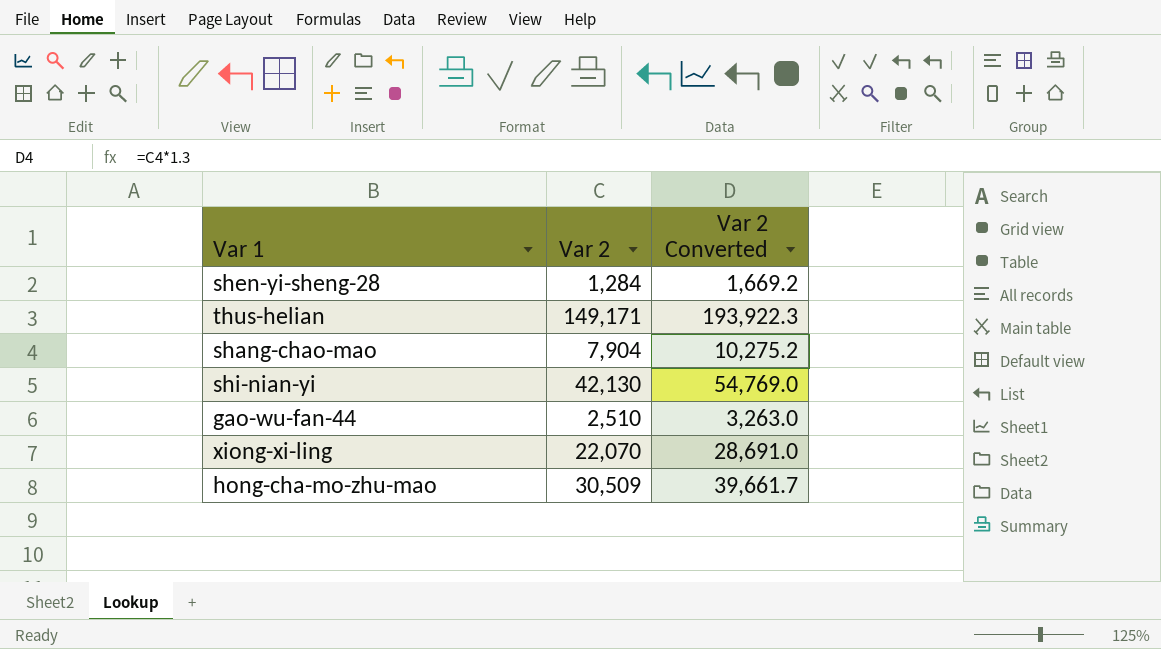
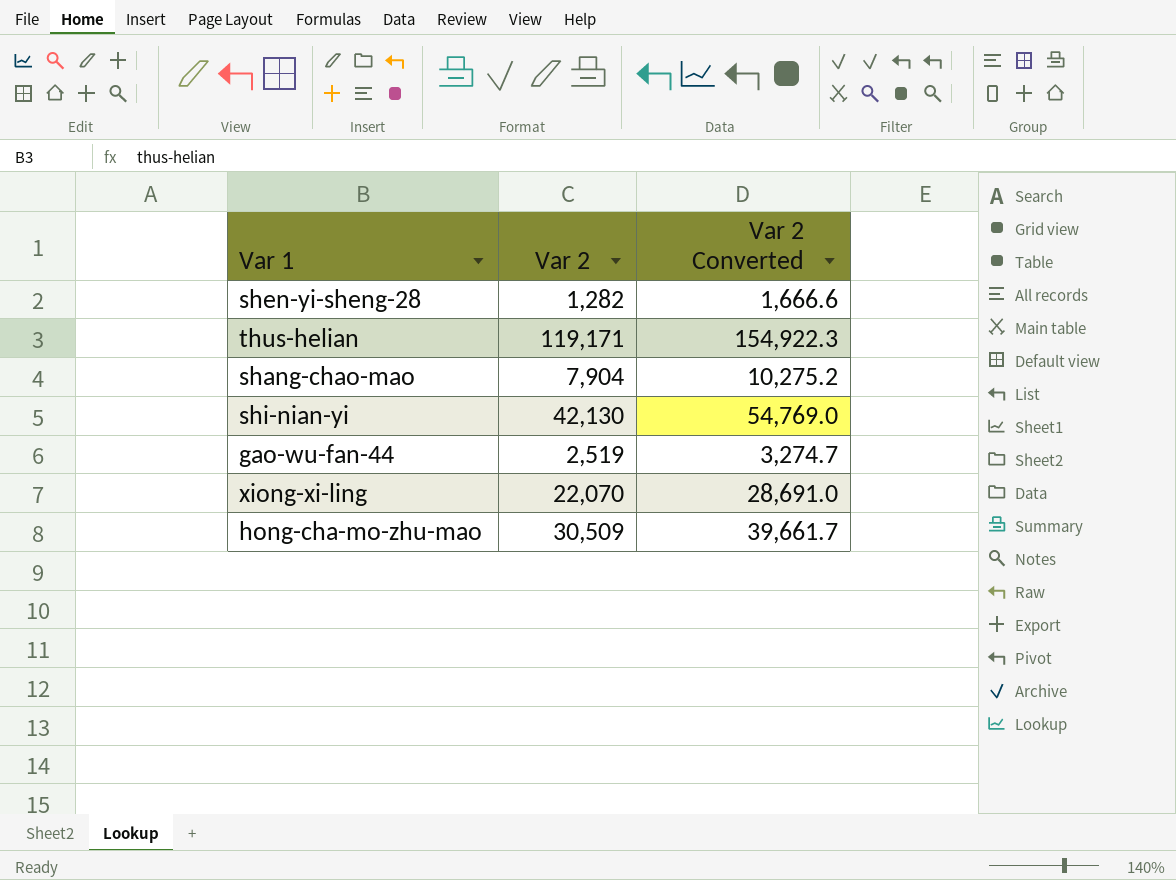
shen-yi-sheng-28 | Var 2: 1,284 -> 1,282
shen-yi-sheng-28 | Var 2 Converted: 1,669.2 -> 1,666.6
thus-helian | Var 2: 149,171 -> 119,171
thus-helian | Var 2 Converted: 193,922.3 -> 154,922.3
gao-wu-fan-44 | Var 2: 2,510 -> 2,519
gao-wu-fan-44 | Var 2 Converted: 3,263.0 -> 3,274.7

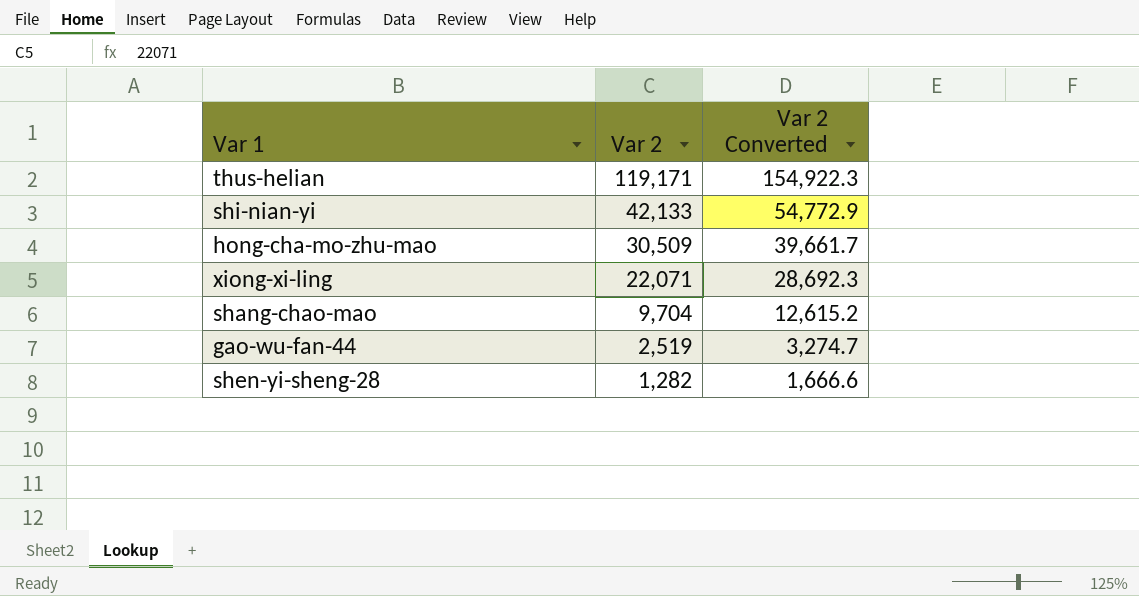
row order: none -> Var 2 descending
shi-nian-yi | Var 2: 42,130 -> 42,133
shi-nian-yi | Var 2 Converted: 54,769.0 -> 54,772.9
xiong-xi-ling | Var 2: 22,070 -> 22,071
xiong-xi-ling | Var 2 Converted: 28,691.0 -> 28,692.3
shang-chao-mao | Var 2: 7,904 -> 9,704
shang-chao-mao | Var 2 Converted: 10,275.2 -> 12,615.2

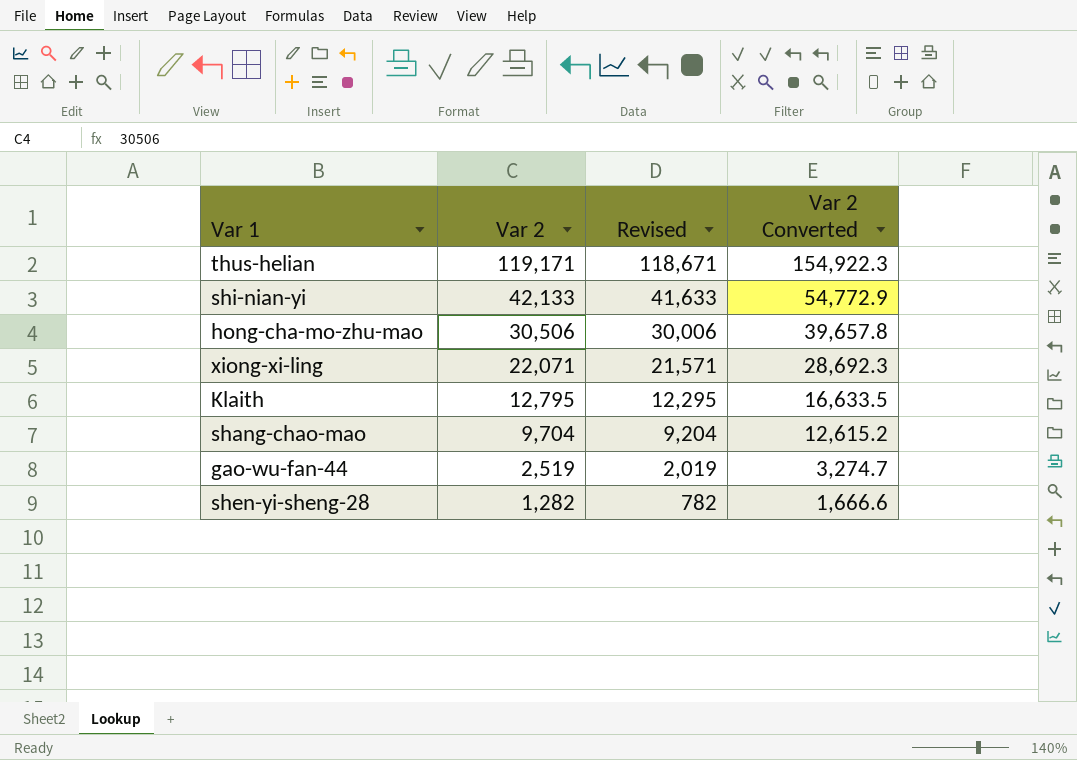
column Revised | formula: none -> [Var 2] - 500
hong-cha-mo-zhu-mao | Var 2: 30,509 -> 30,506
hong-cha-mo-zhu-mao | Var 2 Converted: 39,661.7 -> 39,657.8
row Klaith: none -> 12,795 | 12,295 | 16,633.5

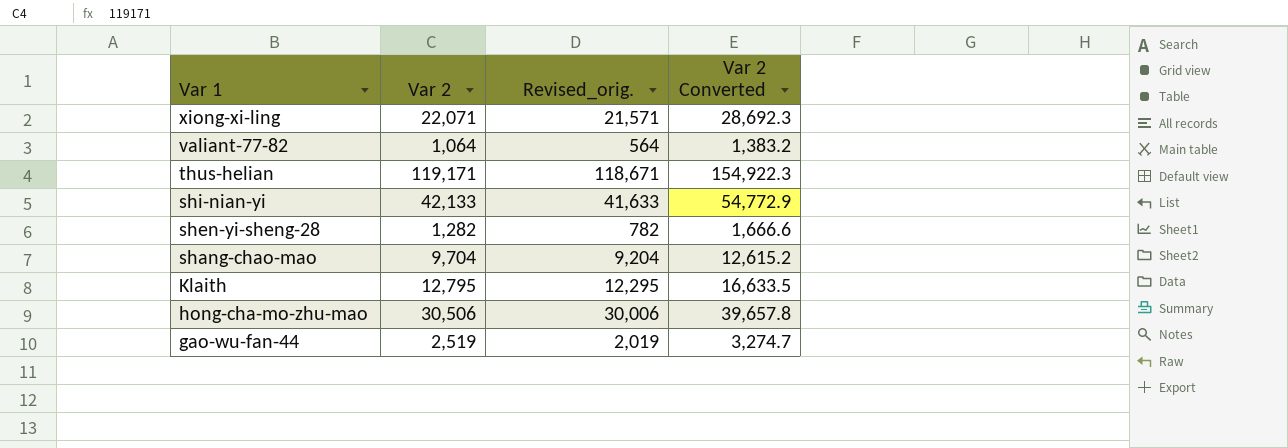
row order: Var 2 descending -> Var 1 descending
column name: Revised -> Revised_orig.
row valiant-77-82: none -> 1,064 | 564 | 1,383.2

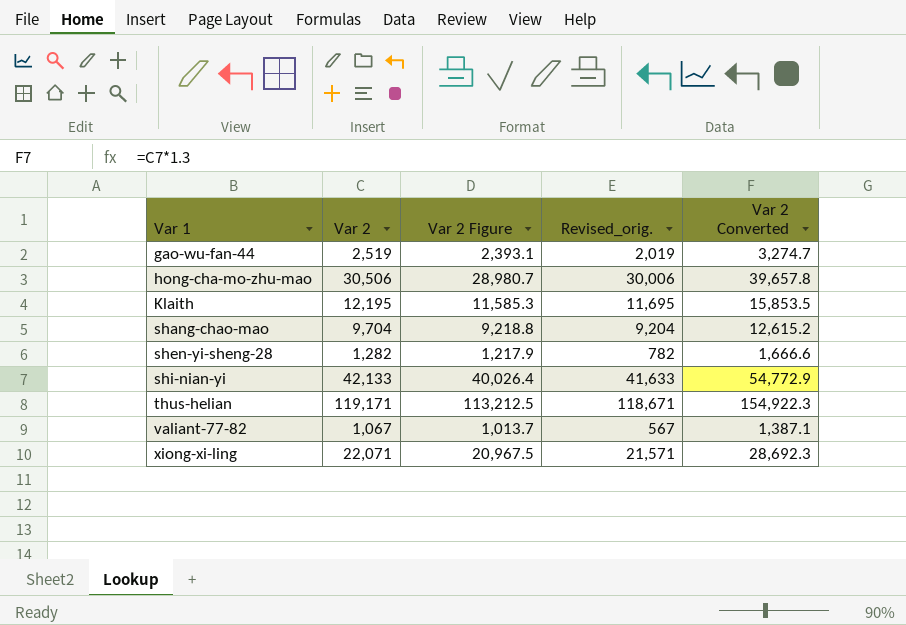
row order: Var 1 descending -> Var 1 ascending
column Var 2 Figure | formula: none -> [Var 2] * 0.95
Klaith | Var 2: 12,795 -> 12,195
Klaith | Revised_orig.: 12,295 -> 11,695
Klaith | Var 2 Converted: 16,633.5 -> 15,853.5
valiant-77-82 | Var 2: 1,064 -> 1,067
valiant-77-82 | Revised_orig.: 564 -> 567
valiant-77-82 | Var 2 Converted: 1,383.2 -> 1,387.1

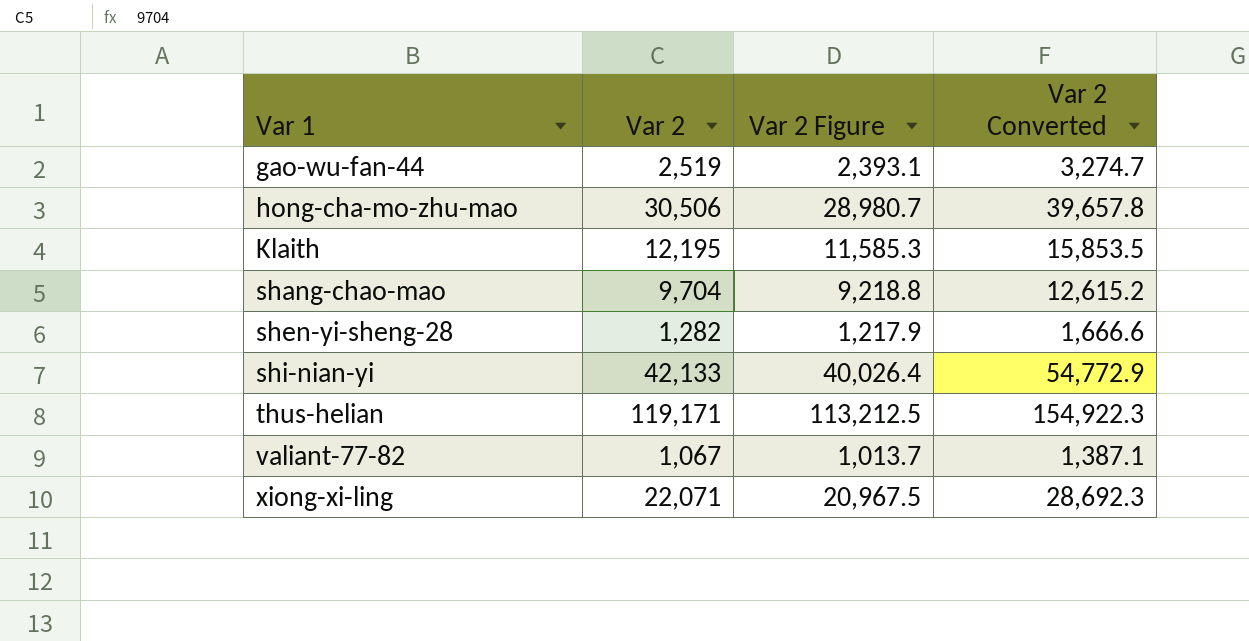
column Revised_orig. | formula: [Var 2] - 500 -> none

